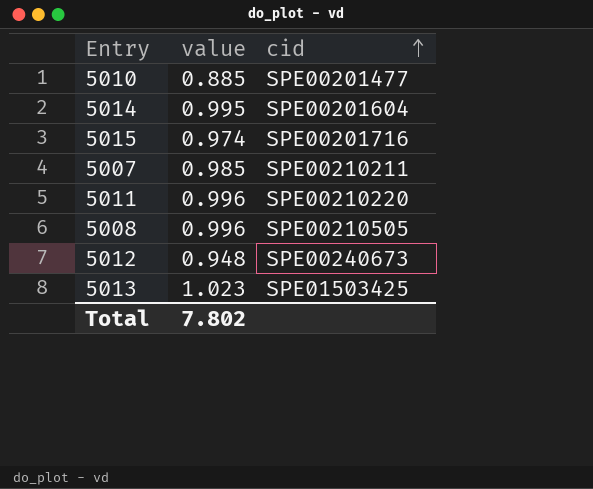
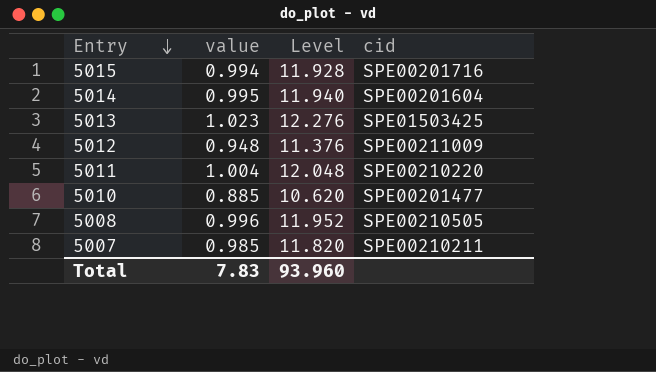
row order: cid ascending -> Entry descending
column Level | formula: none -> [value] * 12
5015 | value: 0.974 -> 0.994
5012 | cid: SPE00240673 -> SPE00211009
5011 | value: 0.996 -> 1.004
Total | value: 7.802 -> 7.83

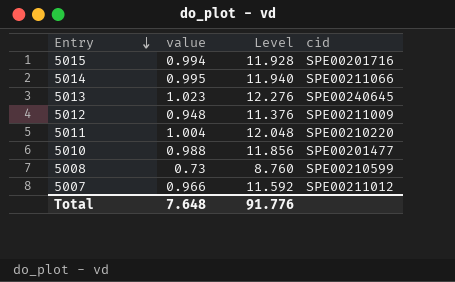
5014 | cid: SPE00201604 -> SPE00211066
5013 | cid: SPE01503425 -> SPE00240645
5010 | value: 0.885 -> 0.988
5010 | Level: 10.620 -> 11.856
5008 | value: 0.996 -> 0.73
5008 | Level: 11.952 -> 8.760
5008 | cid: SPE00210505 -> SPE00210599
5007 | value: 0.985 -> 0.966
5007 | Level: 11.820 -> 11.592
5007 | cid: SPE00210211 -> SPE00211012
Total | value: 7.83 -> 7.648
Total | Level: 93.960 -> 91.776

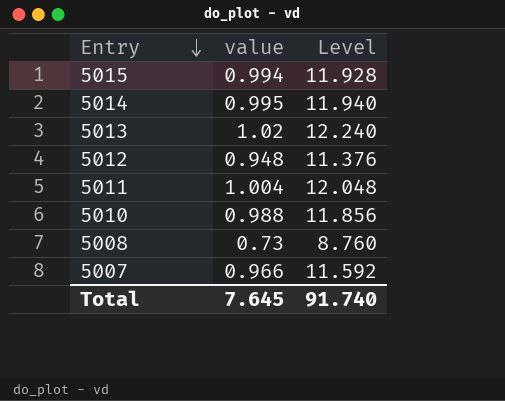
column cid | position: 4 -> none
5013 | value: 1.023 -> 1.02
5013 | Level: 12.276 -> 12.240
Total | value: 7.648 -> 7.645
Total | Level: 91.776 -> 91.740

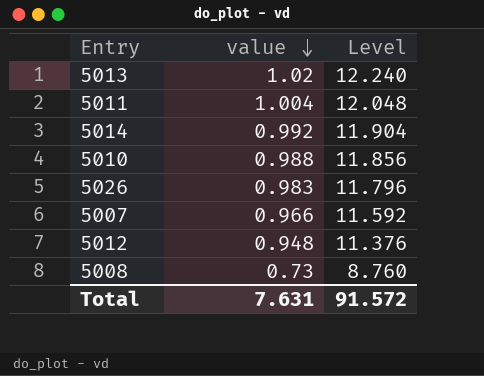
row order: Entry descending -> value descending
row 5015: 0.994 | 11.928 -> none
5014 | value: 0.995 -> 0.992
5014 | Level: 11.940 -> 11.904
row 5026: none -> 0.983 | 11.796
Total | value: 7.645 -> 7.631
Total | Level: 91.740 -> 91.572

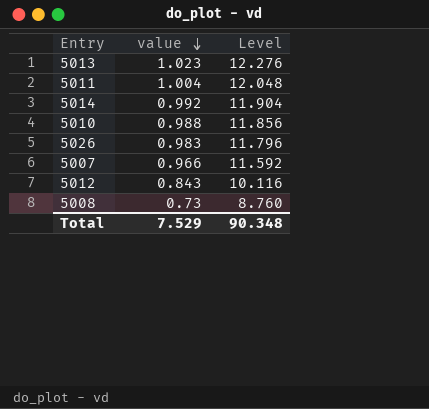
5013 | value: 1.02 -> 1.023
5013 | Level: 12.240 -> 12.276
5012 | value: 0.948 -> 0.843
5012 | Level: 11.376 -> 10.116
Total | value: 7.631 -> 7.529
Total | Level: 91.572 -> 90.348

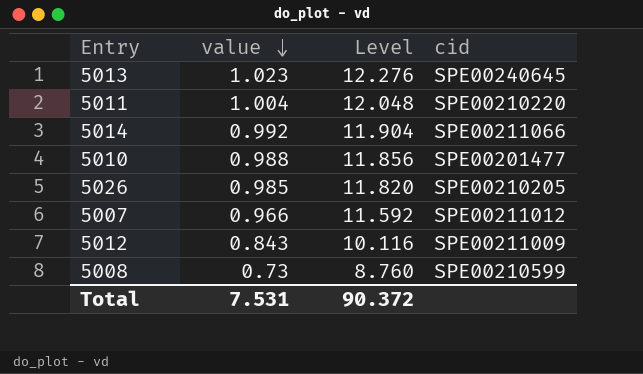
column cid | position: none -> 4
5026 | value: 0.983 -> 0.985
5026 | Level: 11.796 -> 11.820
Total | value: 7.529 -> 7.531
Total | Level: 90.348 -> 90.372

